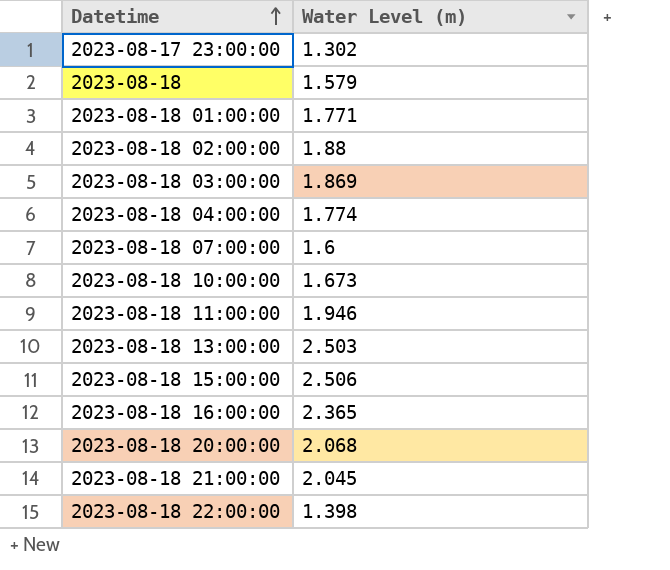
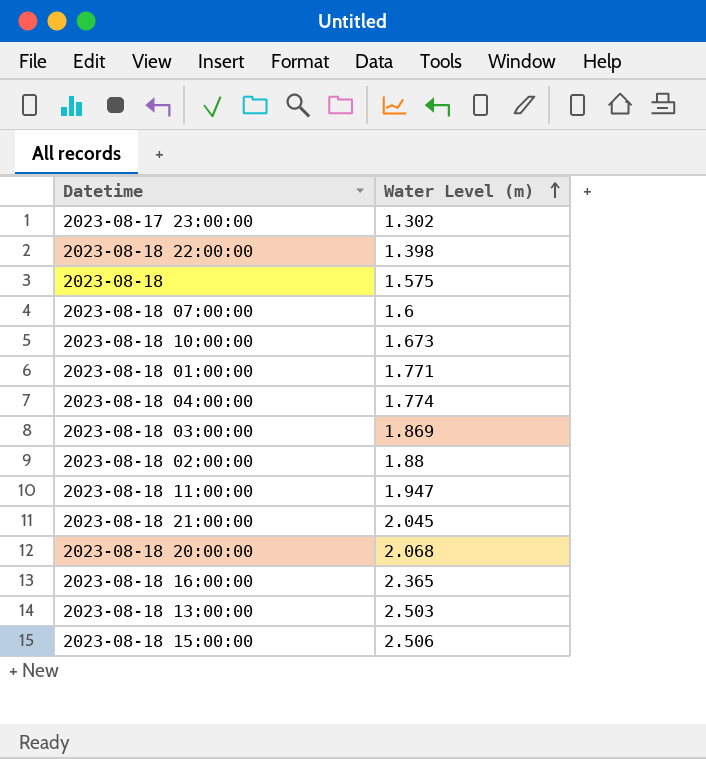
row order: Datetime ascending -> Water Level (m) ascending
2023-08-18 | Water Level (m): 1.579 -> 1.575
2023-08-18 11:00:00 | Water Level (m): 1.946 -> 1.947

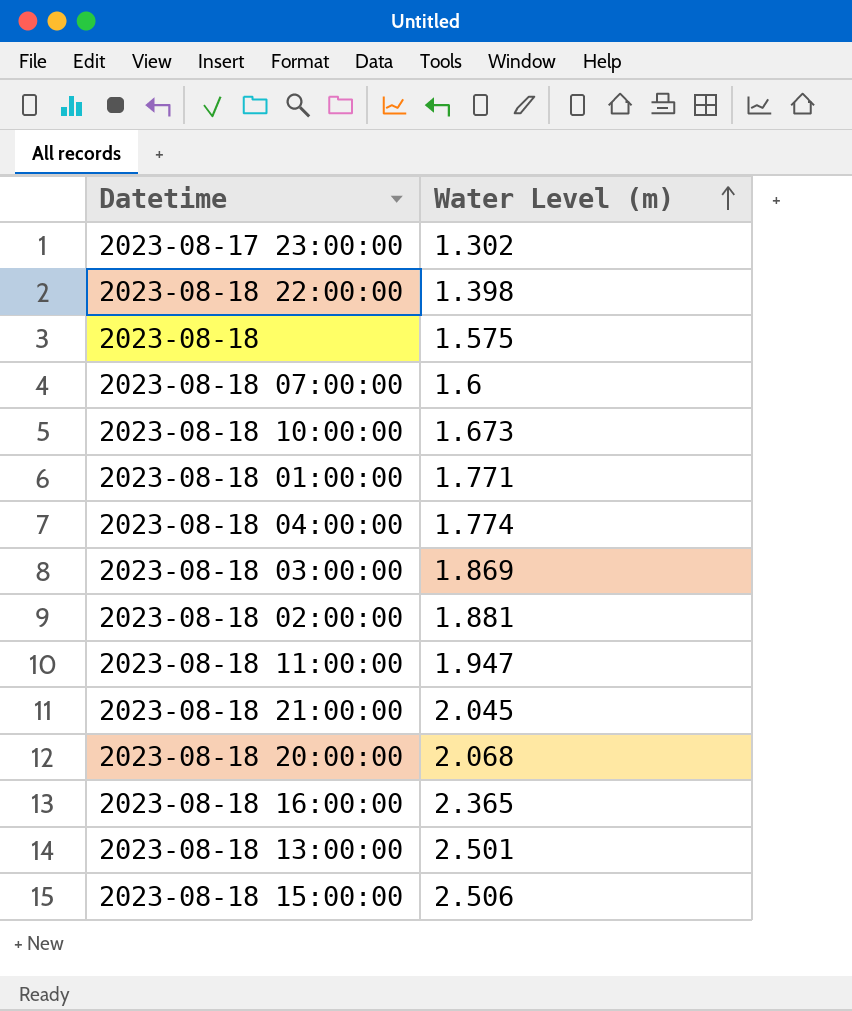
2023-08-18 02:00:00 | Water Level (m): 1.88 -> 1.881
2023-08-18 13:00:00 | Water Level (m): 2.503 -> 2.501

